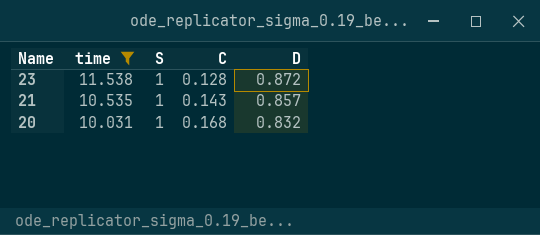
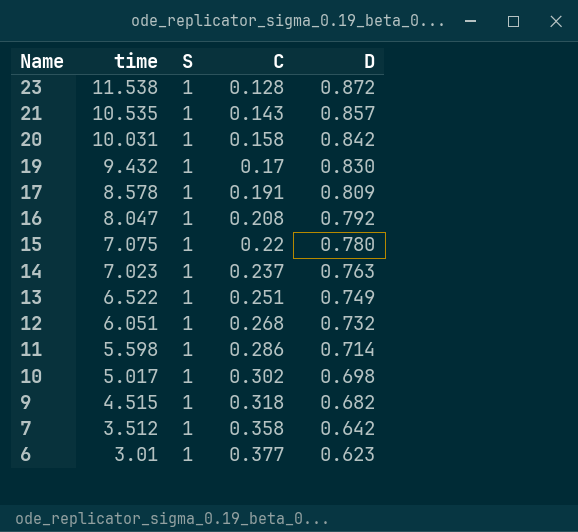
filter: time >= 10.031 -> none
20 | C: 0.168 -> 0.158
20 | D: 0.832 -> 0.842

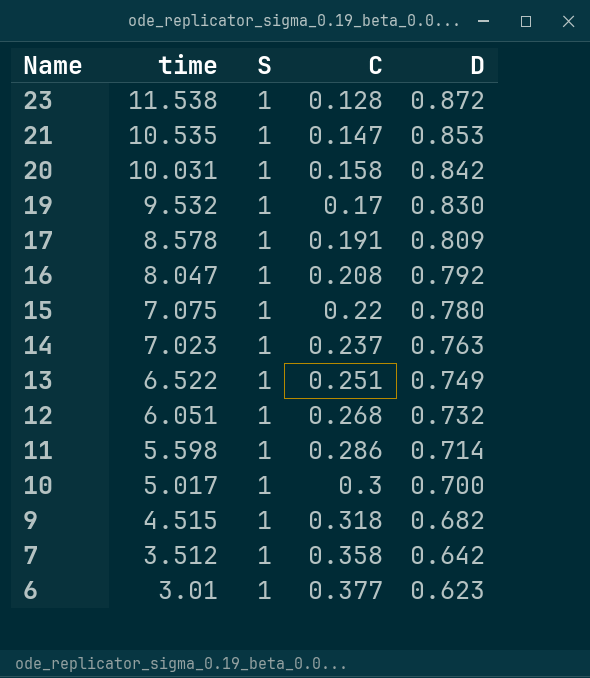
21 | C: 0.143 -> 0.147
21 | D: 0.857 -> 0.853
19 | time: 9.432 -> 9.532
10 | C: 0.302 -> 0.3
10 | D: 0.698 -> 0.700

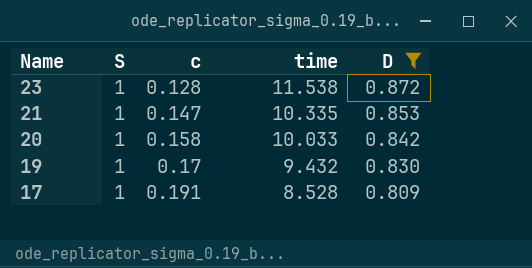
filter: none -> D >= 0.809
column name: C -> c
column time | position: 2 -> 4
21 | time: 10.535 -> 10.335
20 | time: 10.031 -> 10.033
19 | time: 9.532 -> 9.432
17 | time: 8.578 -> 8.528

